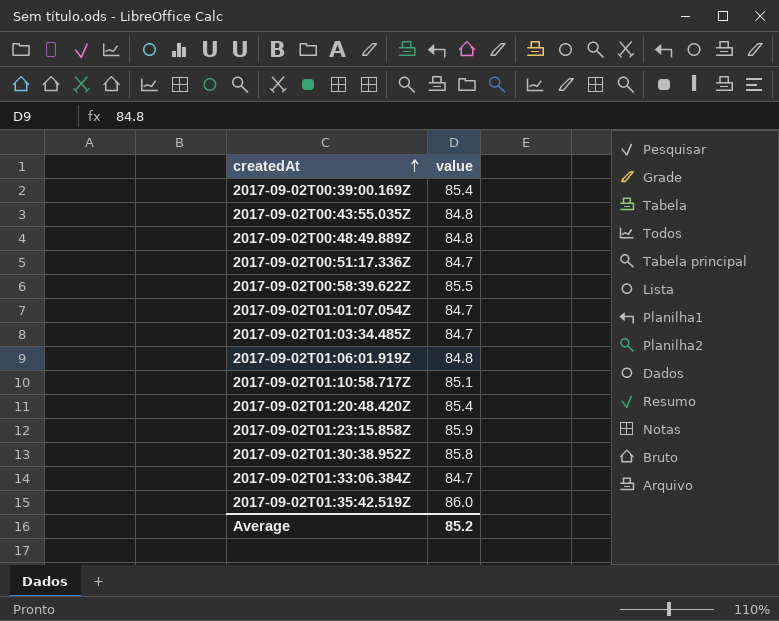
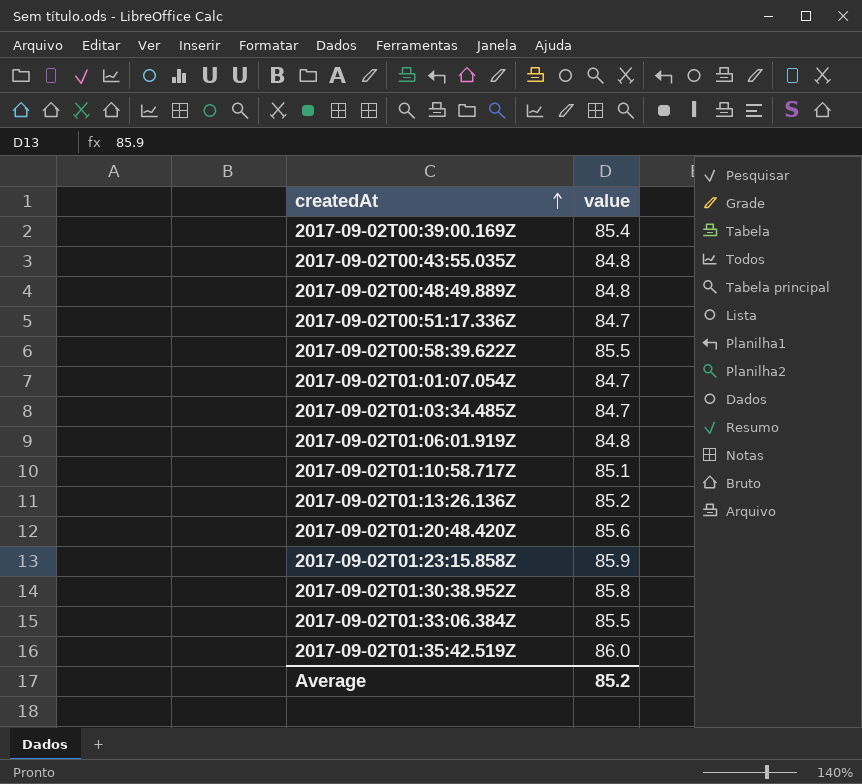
row 2017-09-02T01:13:26.136Z: none -> 85.2
2017-09-02T01:20:48.420Z | value: 85.4 -> 85.6
2017-09-02T01:33:06.384Z | value: 84.7 -> 85.5

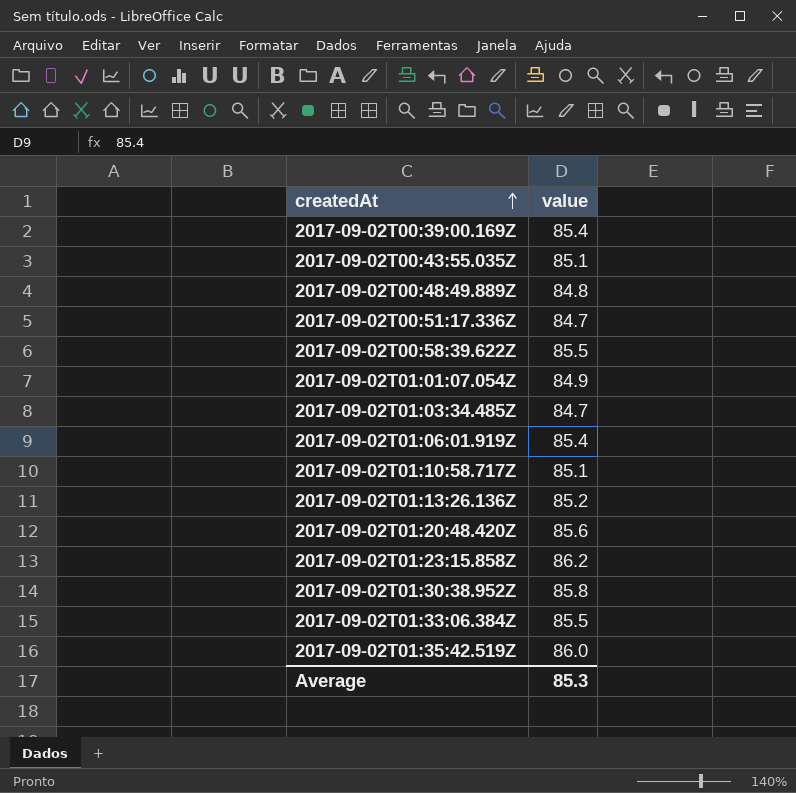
2017-09-02T00:43:55.035Z | value: 84.8 -> 85.1
2017-09-02T01:01:07.054Z | value: 84.7 -> 84.9
2017-09-02T01:06:01.919Z | value: 84.8 -> 85.4
2017-09-02T01:23:15.858Z | value: 85.9 -> 86.2
Average | value: 85.2 -> 85.3

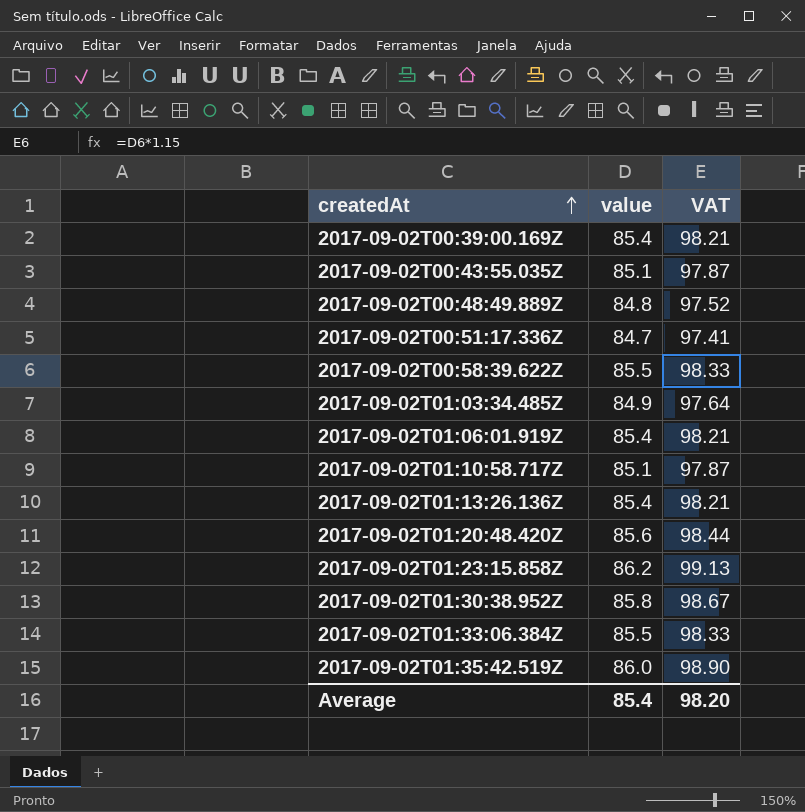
column VAT | formula: none -> [value] * 1.15
row 2017-09-02T01:01:07.054Z: 84.9 -> none
2017-09-02T01:03:34.485Z | value: 84.7 -> 84.9
2017-09-02T01:13:26.136Z | value: 85.2 -> 85.4
Average | value: 85.3 -> 85.4

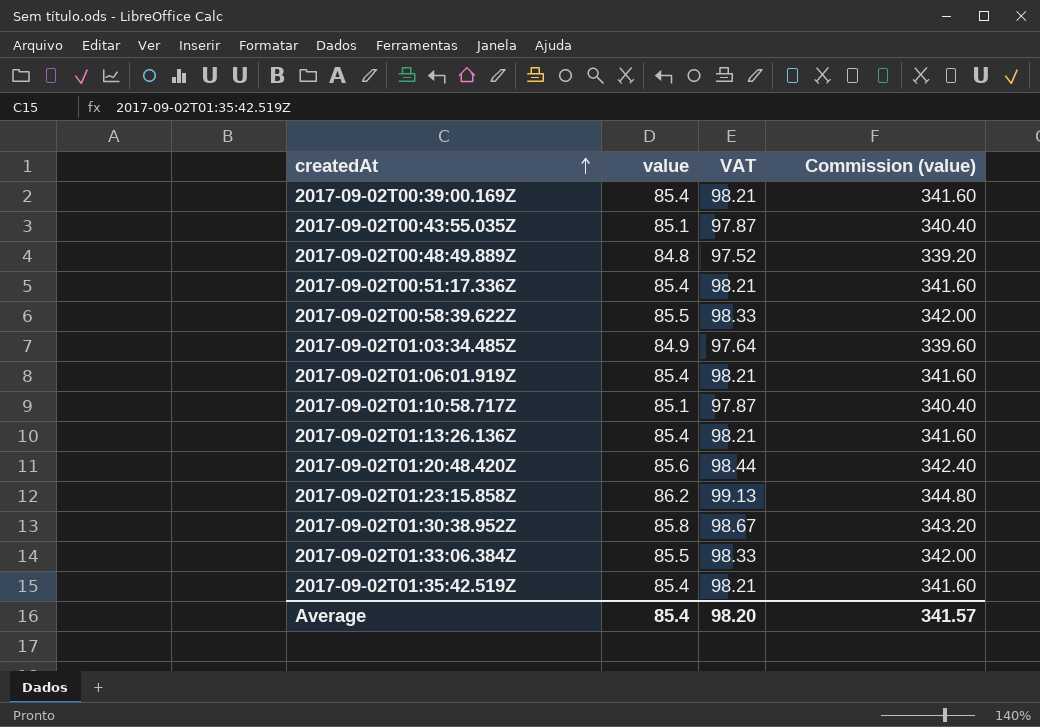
column Commission (value) | formula: none -> [value] * 4
2017-09-02T00:51:17.336Z | value: 84.7 -> 85.4
2017-09-02T00:51:17.336Z | VAT: 97.41 -> 98.21
2017-09-02T01:35:42.519Z | value: 86.0 -> 85.4
2017-09-02T01:35:42.519Z | VAT: 98.90 -> 98.21

